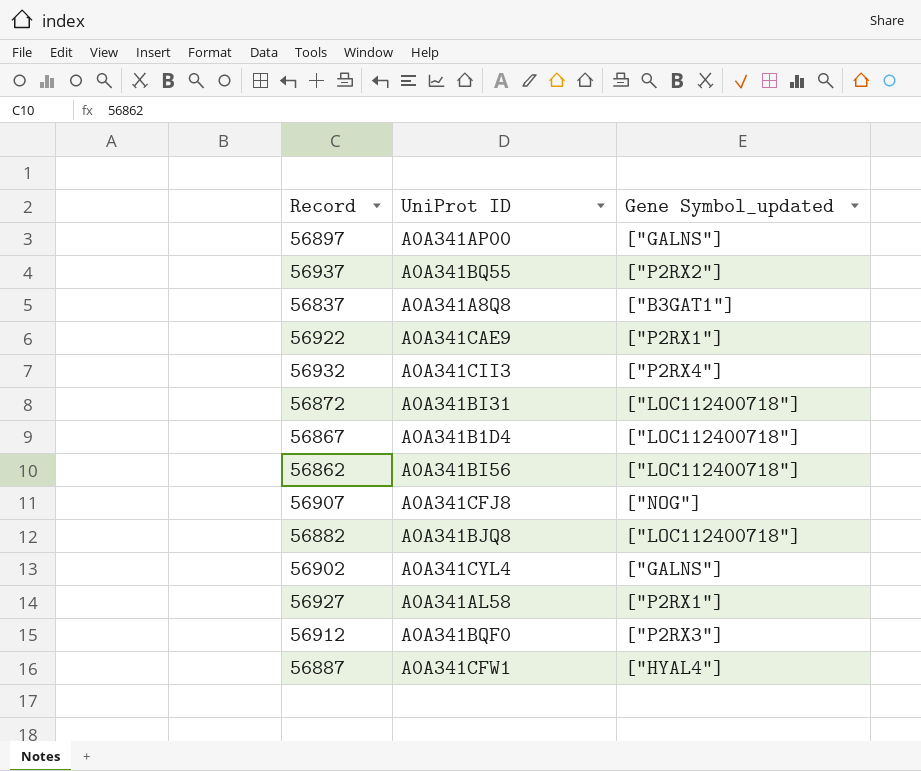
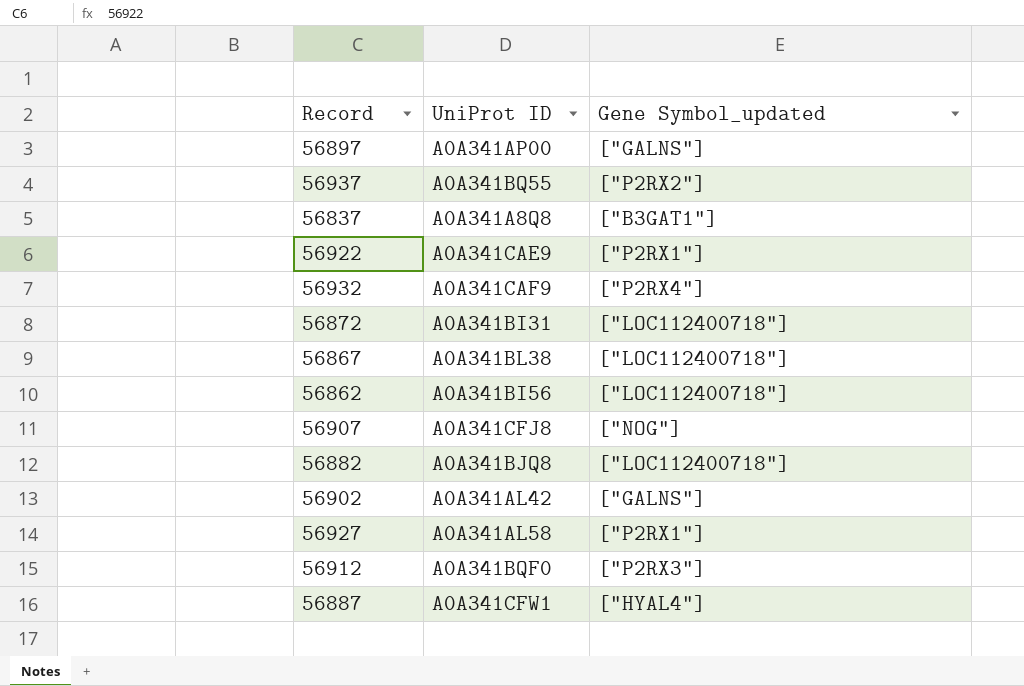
56932 | UniProt ID: A0A341CII3 -> A0A341CAF9
56867 | UniProt ID: A0A341B1D4 -> A0A341BL38
56902 | UniProt ID: A0A341CYL4 -> A0A341AL42

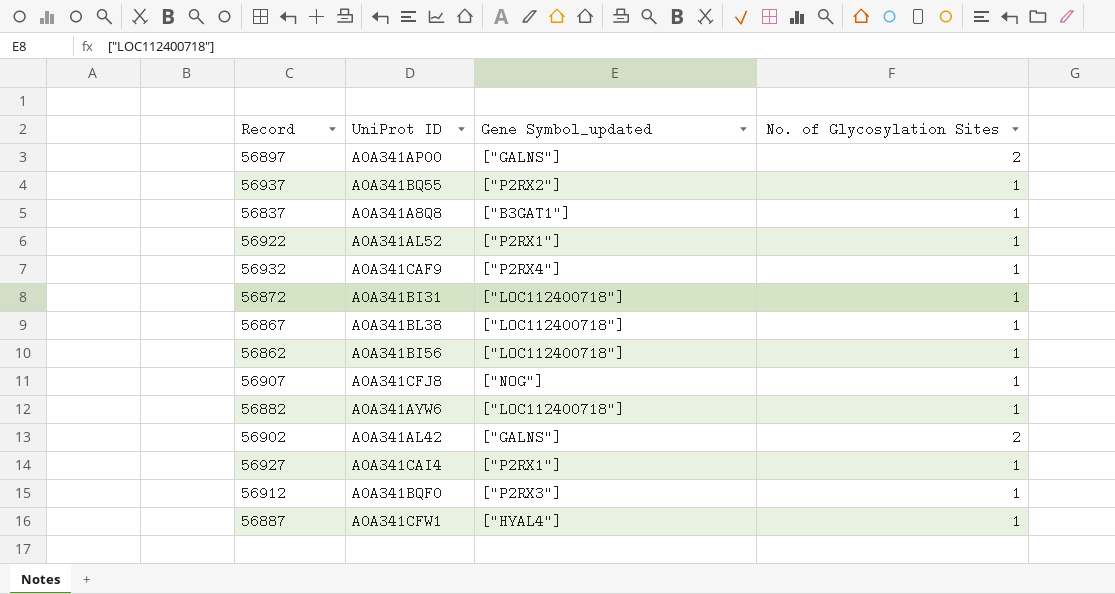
column No. of Glycosylation Sites | position: none -> 4
56922 | UniProt ID: A0A341CAE9 -> A0A341AL52
56882 | UniProt ID: A0A341BJQ8 -> A0A341AYW6
56927 | UniProt ID: A0A341AL58 -> A0A341CAI4

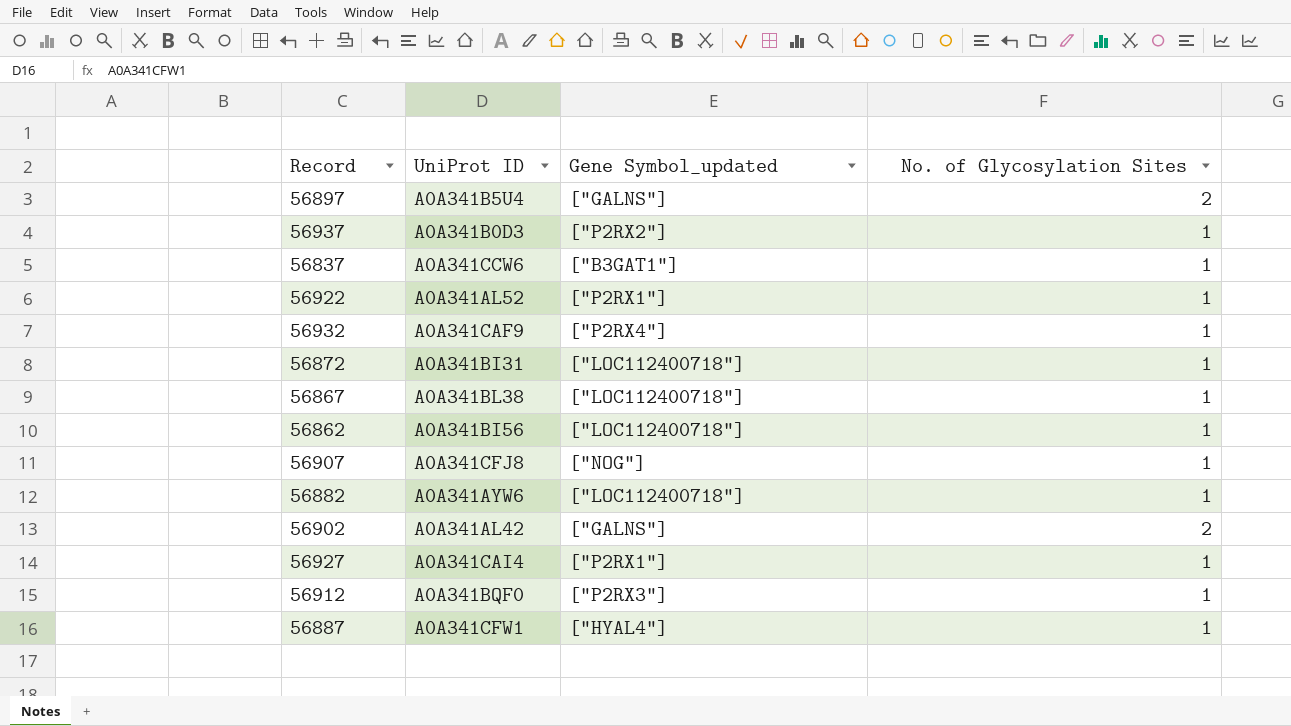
56897 | UniProt ID: A0A341AP00 -> A0A341B5U4
56937 | UniProt ID: A0A341BQ55 -> A0A341B0D3
56837 | UniProt ID: A0A341A8Q8 -> A0A341CCW6

